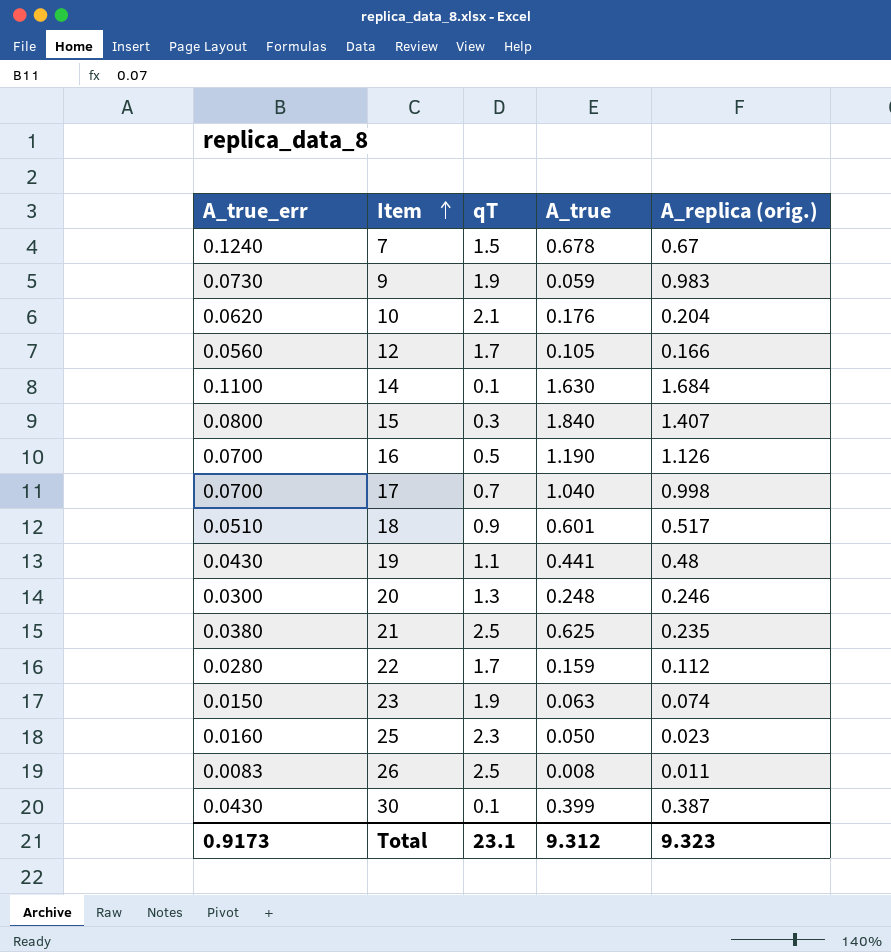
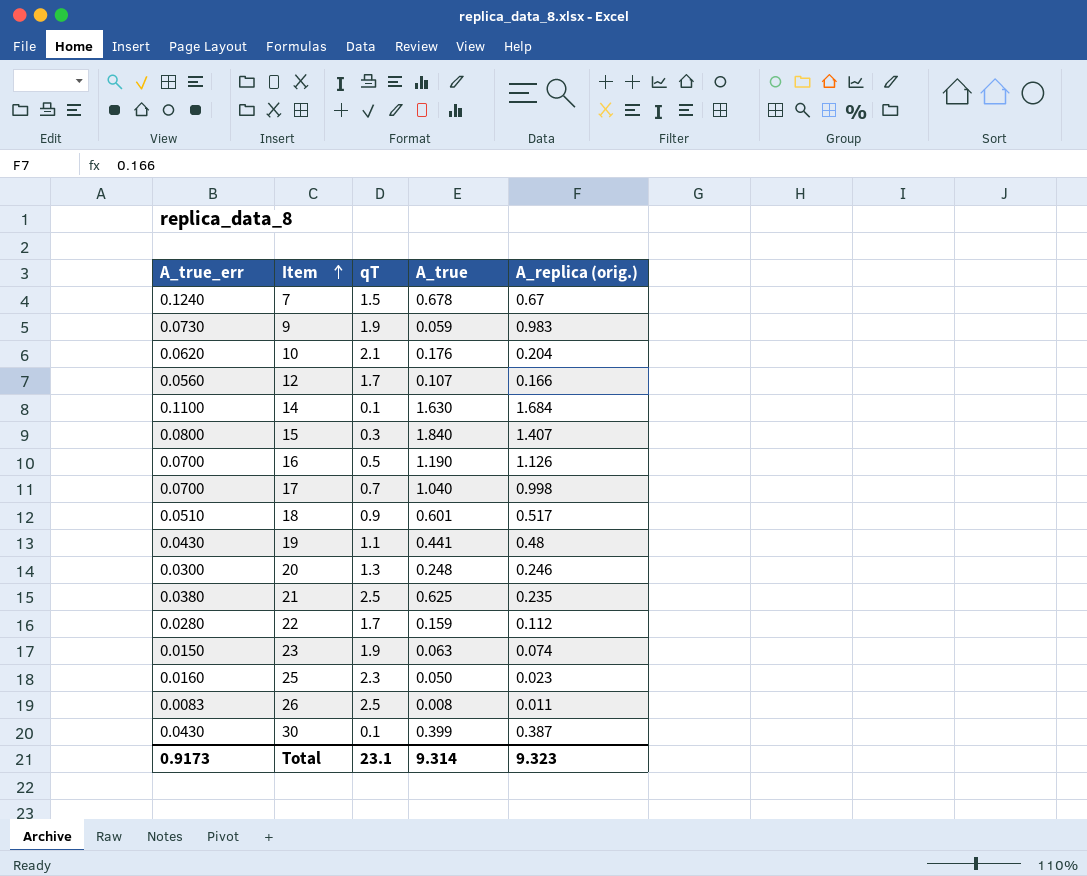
12 | A_true: 0.105 -> 0.107
Total | A_true: 9.312 -> 9.314

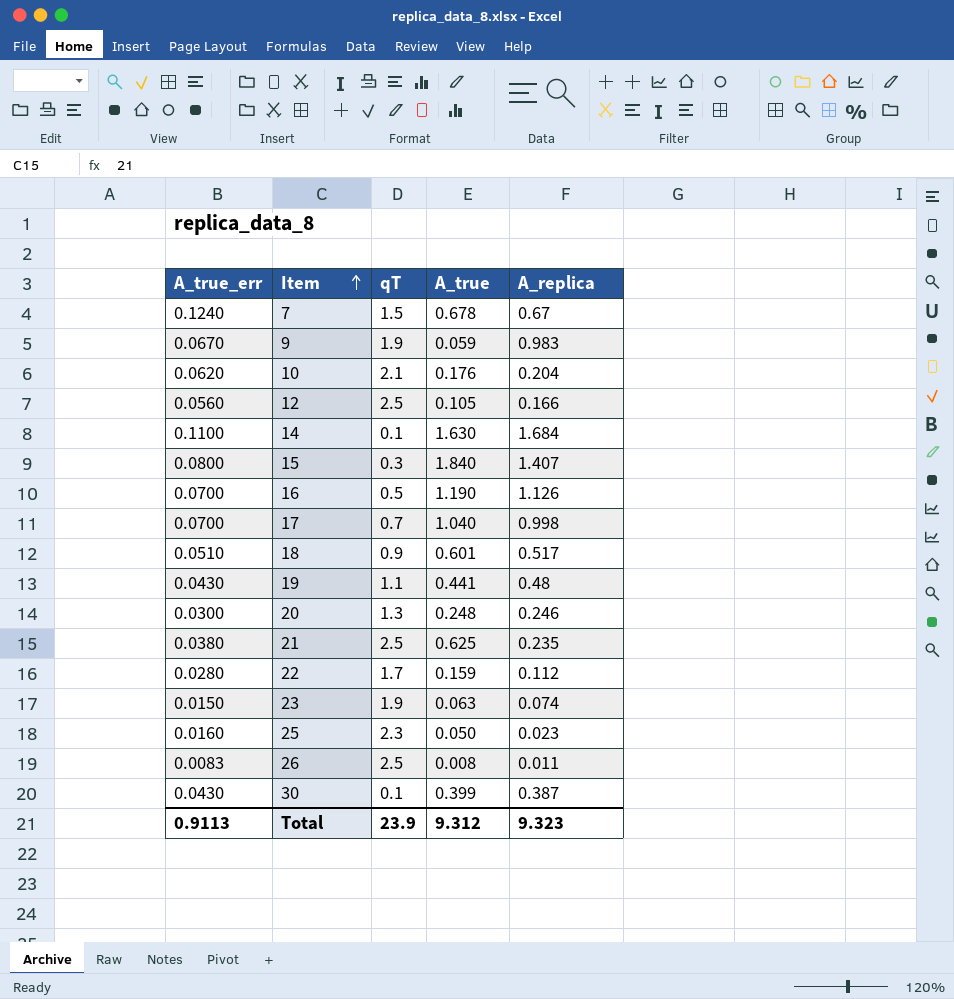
column name: A_replica (orig.) -> A_replica
9 | A_true_err: 0.0730 -> 0.0670
12 | qT: 1.7 -> 2.5
12 | A_true: 0.107 -> 0.105
Total | A_true_err: 0.9173 -> 0.9113
Total | qT: 23.1 -> 23.9
Total | A_true: 9.314 -> 9.312

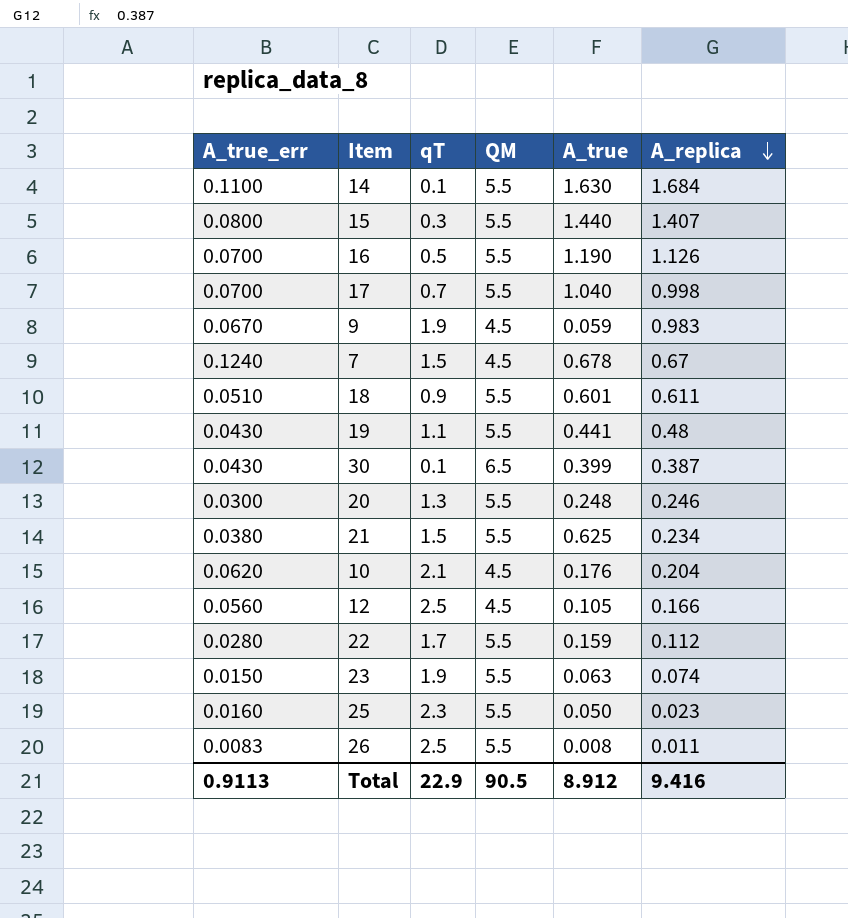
row order: Item ascending -> A_replica descending
column QM | position: none -> 4
15 | A_true: 1.840 -> 1.440
18 | A_replica: 0.517 -> 0.611
21 | qT: 2.5 -> 1.5
21 | A_replica: 0.235 -> 0.234
Total | qT: 23.9 -> 22.9
Total | A_true: 9.312 -> 8.912
Total | A_replica: 9.323 -> 9.416

